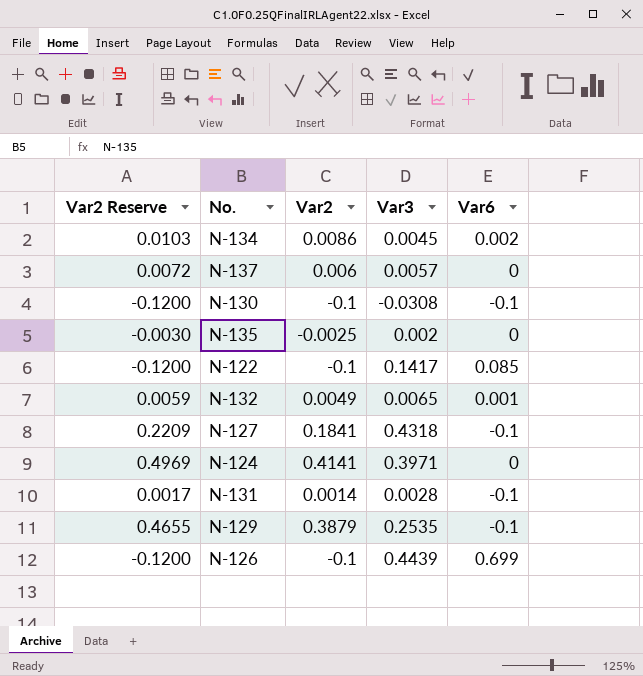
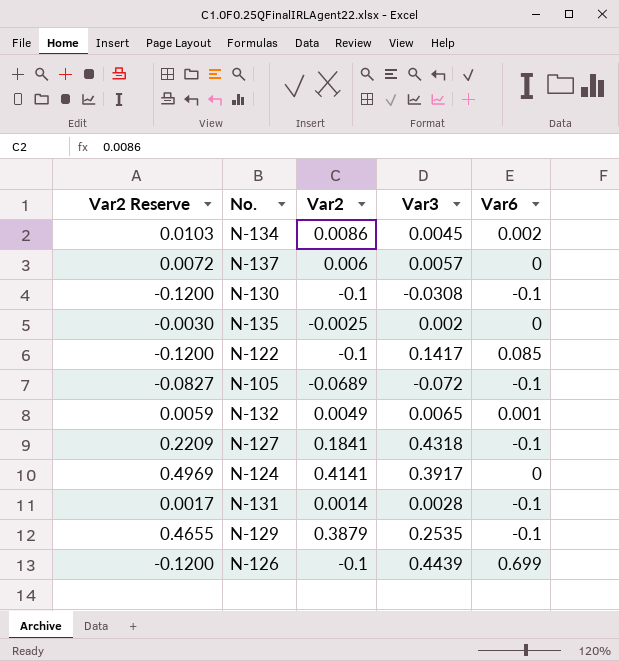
row N-105: none -> -0.0827 | -0.0689 | -0.072 | -0.1
N-124 | Var3: 0.3971 -> 0.3917

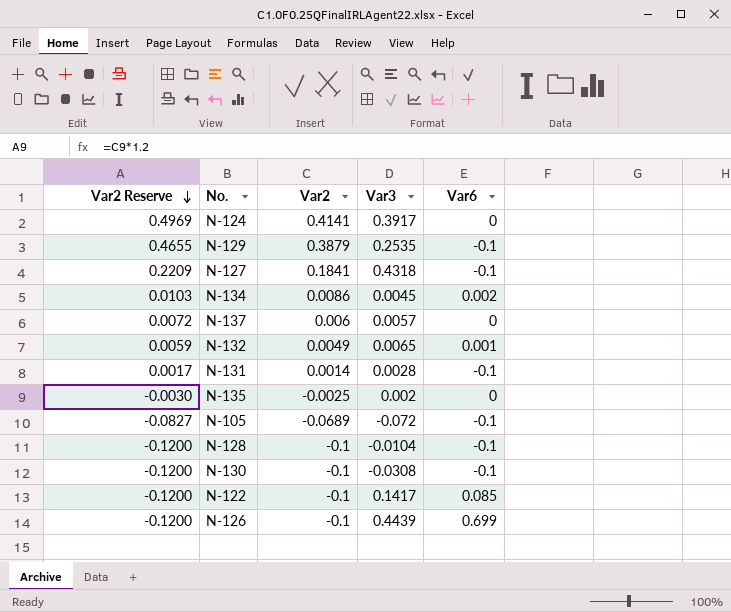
row order: none -> Var2 Reserve descending
row N-128: none -> -0.1200 | -0.1 | -0.0104 | -0.1

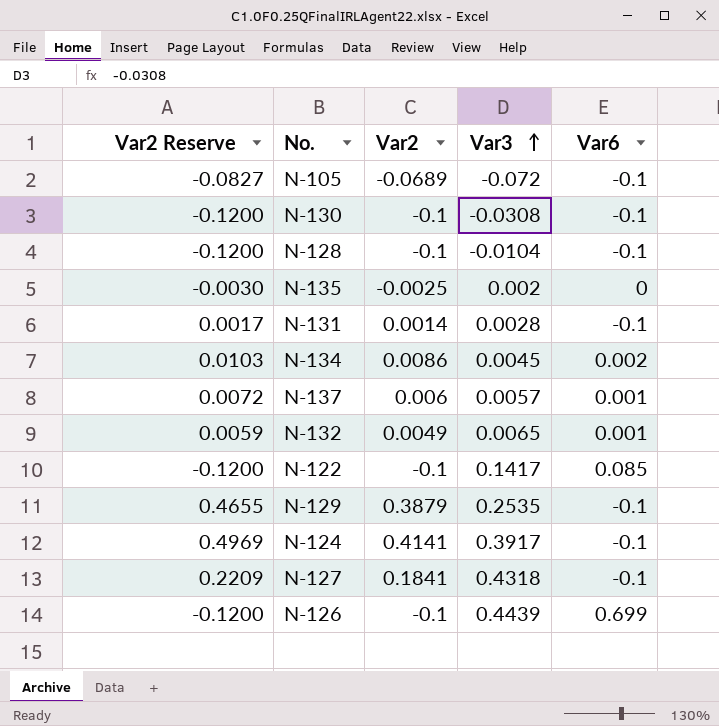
row order: Var2 Reserve descending -> Var3 ascending
N-137 | Var6: 0 -> 0.001
N-124 | Var6: 0 -> -0.1

